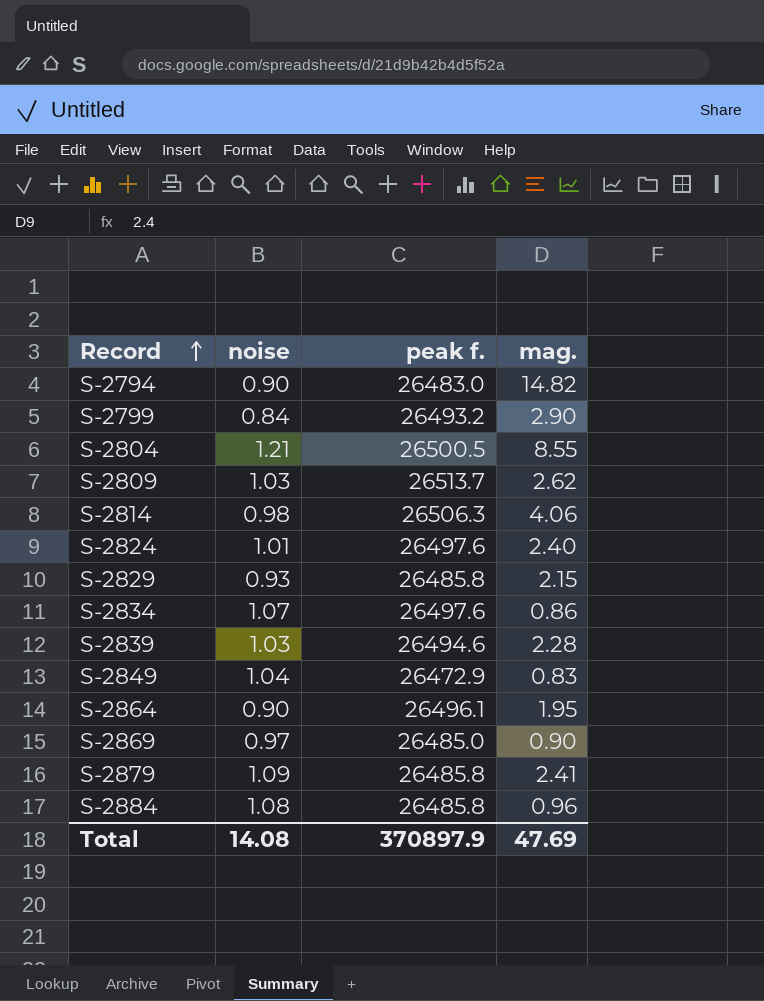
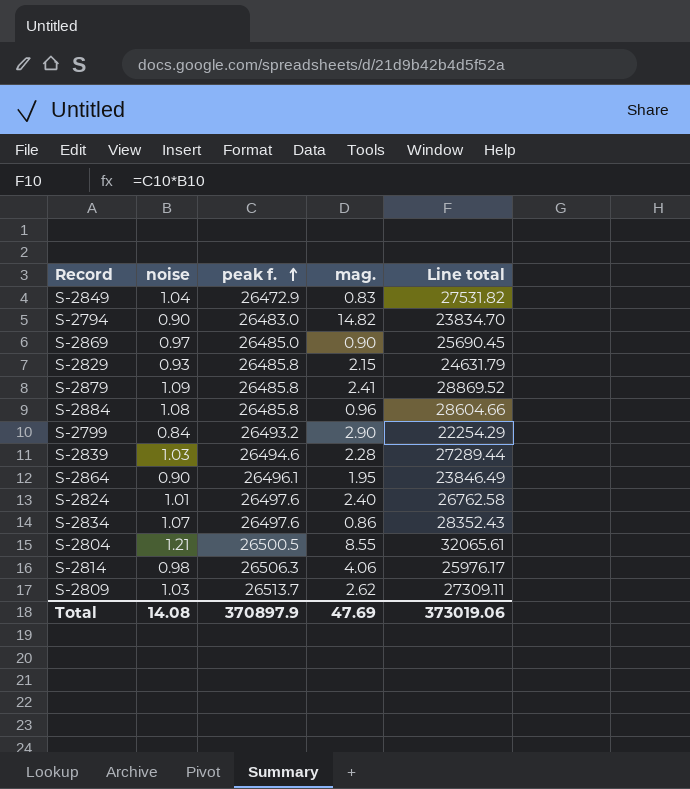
row order: Record ascending -> peak f. ascending
column Line total | formula: none -> [noise] * [peak f.]

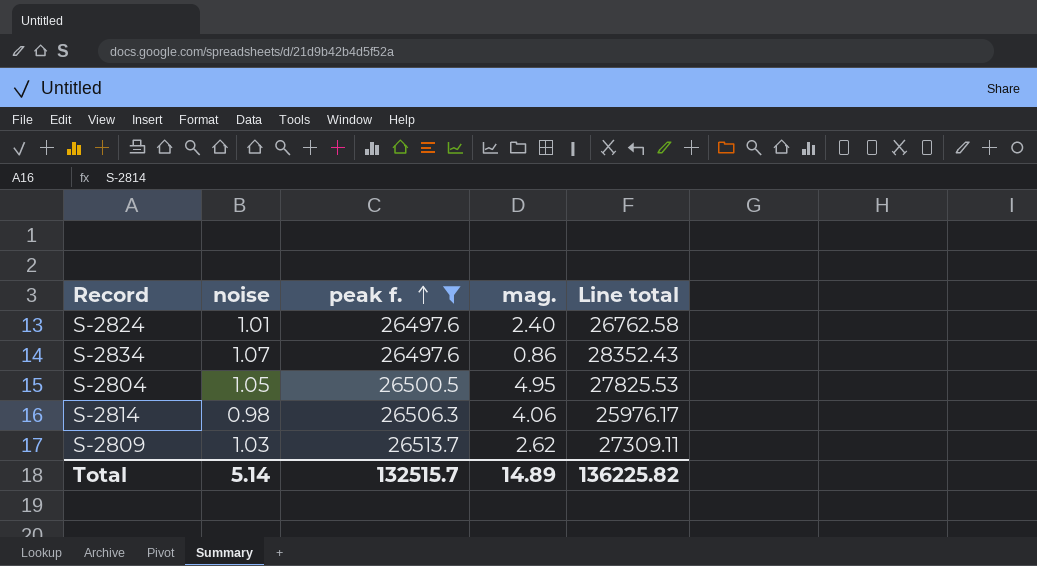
filter: none -> peak f. >= 26497.6
S-2804 | noise: 1.21 -> 1.05
S-2804 | mag.: 8.55 -> 4.95
S-2804 | Line total: 32065.61 -> 27825.53
Total | noise: 14.08 -> 5.14
Total | peak f.: 370897.9 -> 132515.7
Total | mag.: 47.69 -> 14.89
Total | Line total: 373019.06 -> 136225.82

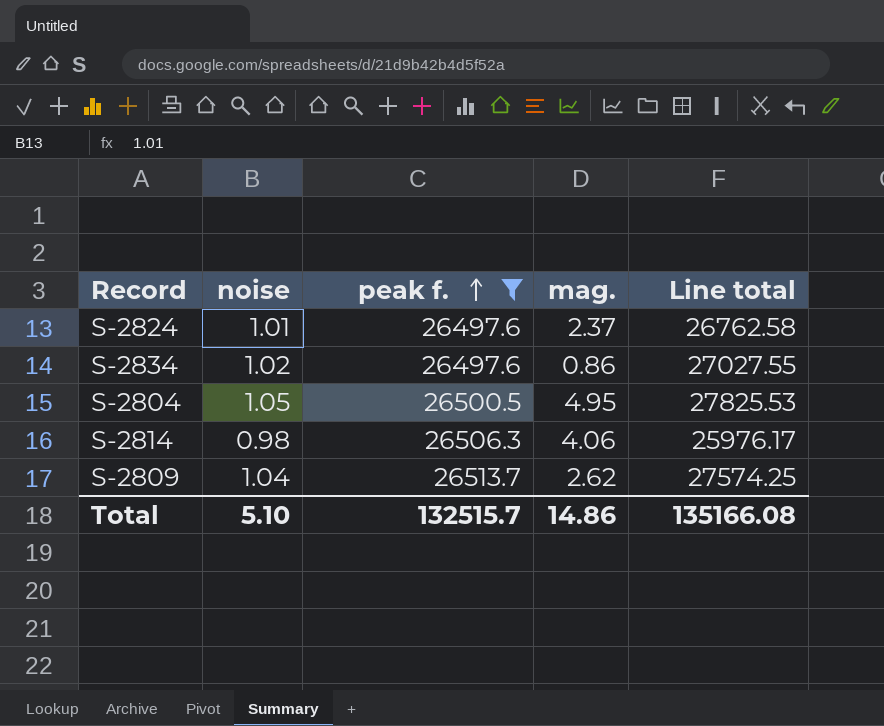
S-2824 | mag.: 2.40 -> 2.37
S-2834 | noise: 1.07 -> 1.02
S-2834 | Line total: 28352.43 -> 27027.55
S-2809 | noise: 1.03 -> 1.04
S-2809 | Line total: 27309.11 -> 27574.25
Total | noise: 5.14 -> 5.10
Total | mag.: 14.89 -> 14.86
Total | Line total: 136225.82 -> 135166.08

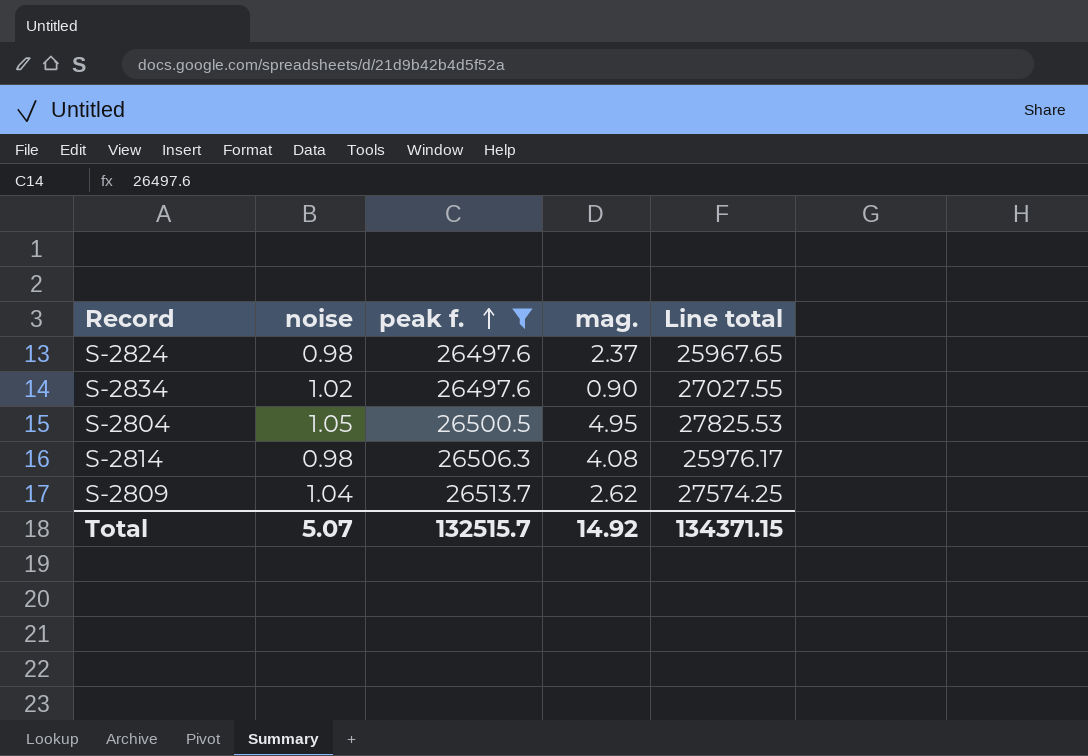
S-2824 | noise: 1.01 -> 0.98
S-2824 | Line total: 26762.58 -> 25967.65
S-2834 | mag.: 0.86 -> 0.90
S-2814 | mag.: 4.06 -> 4.08
Total | noise: 5.10 -> 5.07
Total | mag.: 14.86 -> 14.92
Total | Line total: 135166.08 -> 134371.15

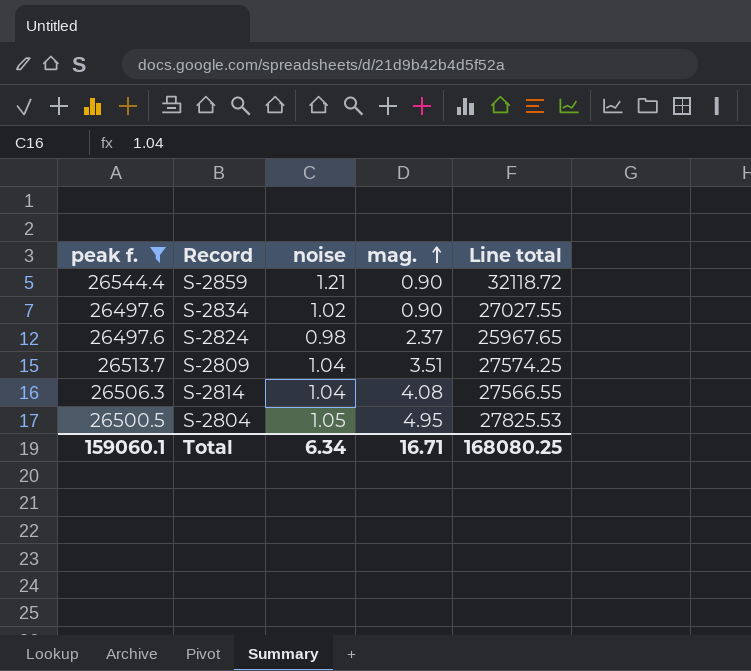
row order: peak f. ascending -> mag. ascending
column peak f. | position: 3 -> 1
row S-2859: none -> 26544.4 | 1.21 | 0.90 | 32118.72
S-2809 | mag.: 2.62 -> 3.51
S-2814 | noise: 0.98 -> 1.04
S-2814 | Line total: 25976.17 -> 27566.55
Total | peak f.: 132515.7 -> 159060.1
Total | noise: 5.07 -> 6.34
Total | mag.: 14.92 -> 16.71
Total | Line total: 134371.15 -> 168080.25

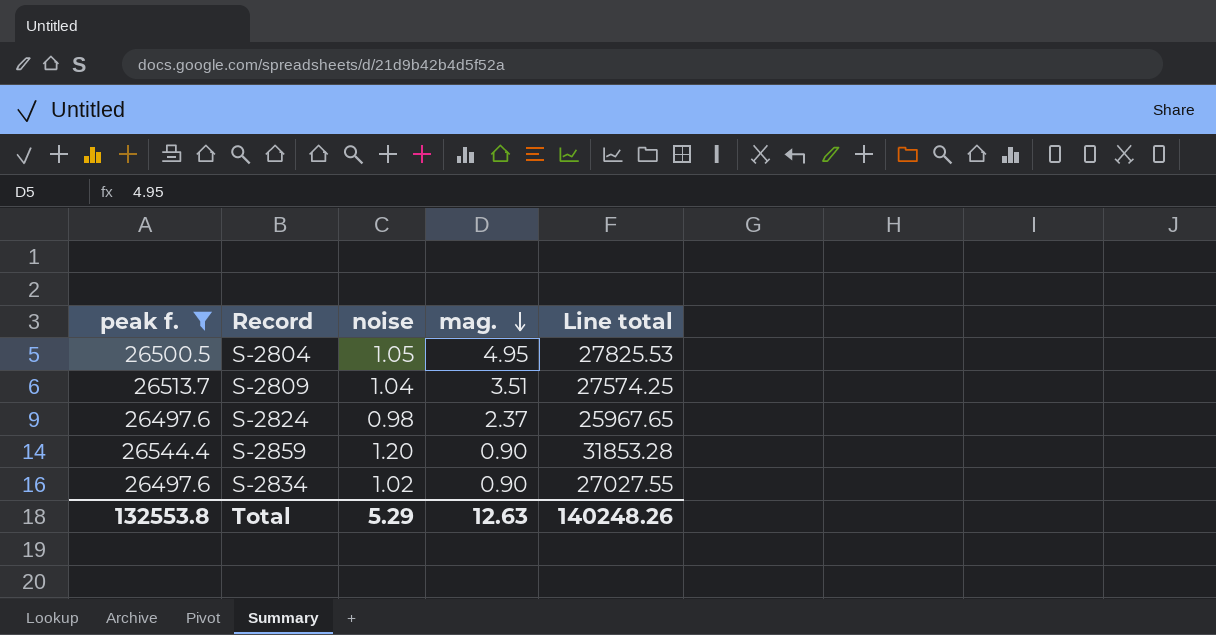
row order: mag. ascending -> mag. descending
row S-2814: 26506.3 | 1.04 | 4.08 | 27566.55 -> none
S-2859 | noise: 1.21 -> 1.20
S-2859 | Line total: 32118.72 -> 31853.28
Total | peak f.: 159060.1 -> 132553.8
Total | noise: 6.34 -> 5.29
Total | mag.: 16.71 -> 12.63
Total | Line total: 168080.25 -> 140248.26

